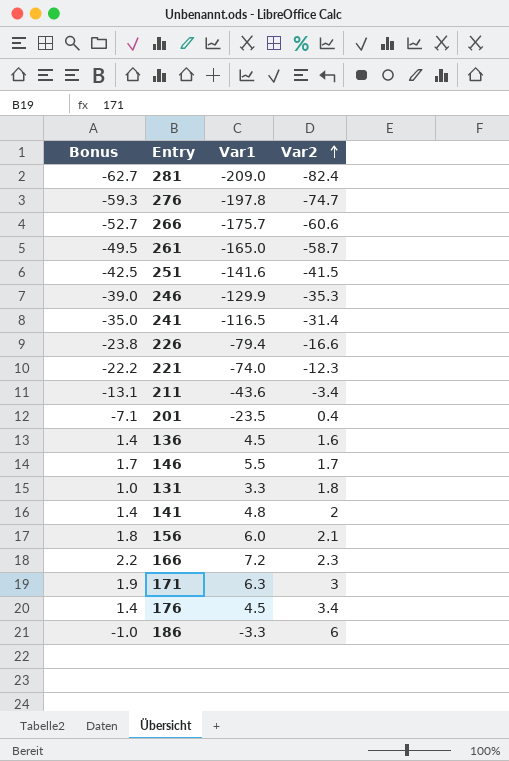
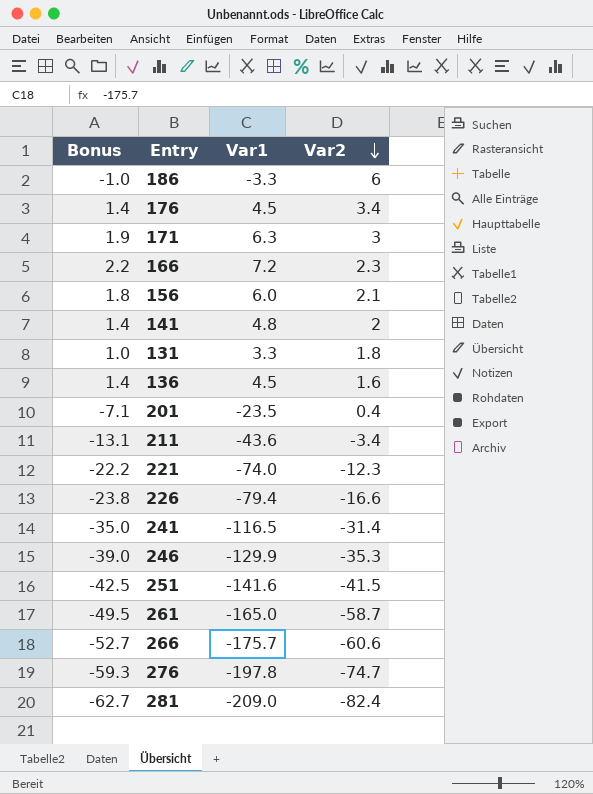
row order: Var2 ascending -> Var2 descending
row 146: 1.7 | 5.5 | 1.7 -> none

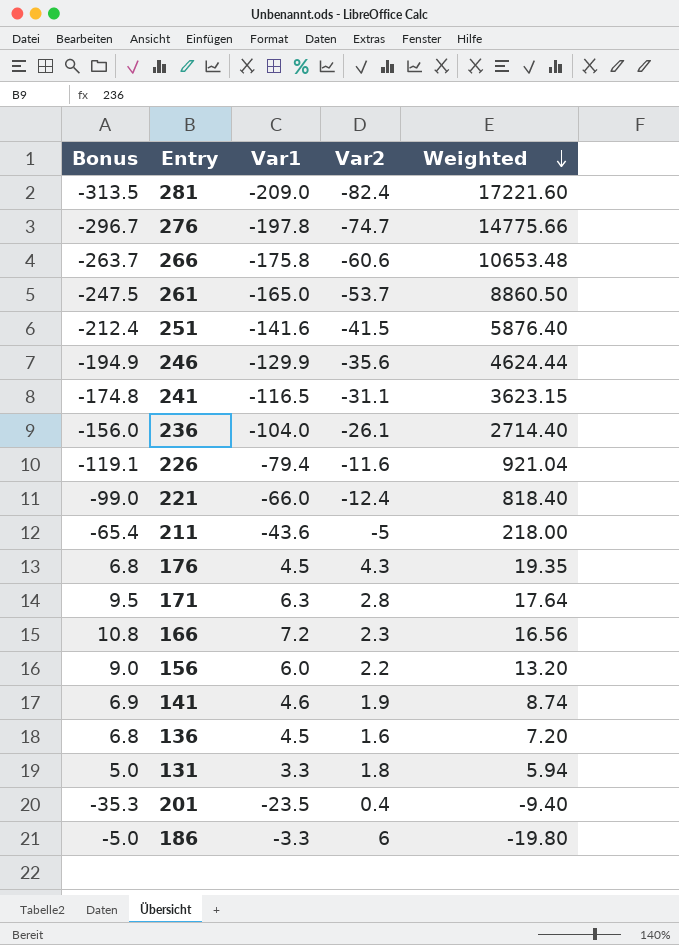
row order: Var2 descending -> Weighted descending
column Bonus | formula: [Var1] * 0.3 -> [Var1] * 1.5
column Weighted | formula: none -> [Var1] * [Var2]
266 | Var1: -175.7 -> -175.8
261 | Var2: -58.7 -> -53.7
246 | Var2: -35.3 -> -35.6
241 | Var2: -31.4 -> -31.1
row 236: none -> -156.0 | -104.0 | -26.1 | 2714.40
226 | Var2: -16.6 -> -11.6
221 | Var1: -74.0 -> -66.0
221 | Var2: -12.3 -> -12.4
211 | Var2: -3.4 -> -5
176 | Var2: 3.4 -> 4.3
171 | Var2: 3 -> 2.8
156 | Var2: 2.1 -> 2.2
141 | Var1: 4.8 -> 4.6
141 | Var2: 2 -> 1.9

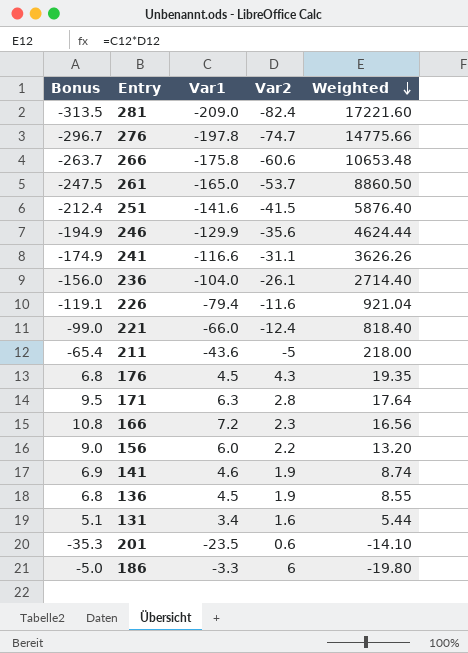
241 | Bonus: -174.8 -> -174.9
241 | Var1: -116.5 -> -116.6
241 | Weighted: 3623.15 -> 3626.26
136 | Var2: 1.6 -> 1.9
136 | Weighted: 7.20 -> 8.55
131 | Bonus: 5.0 -> 5.1
131 | Var1: 3.3 -> 3.4
131 | Var2: 1.8 -> 1.6
131 | Weighted: 5.94 -> 5.44
201 | Var2: 0.4 -> 0.6
201 | Weighted: -9.40 -> -14.10

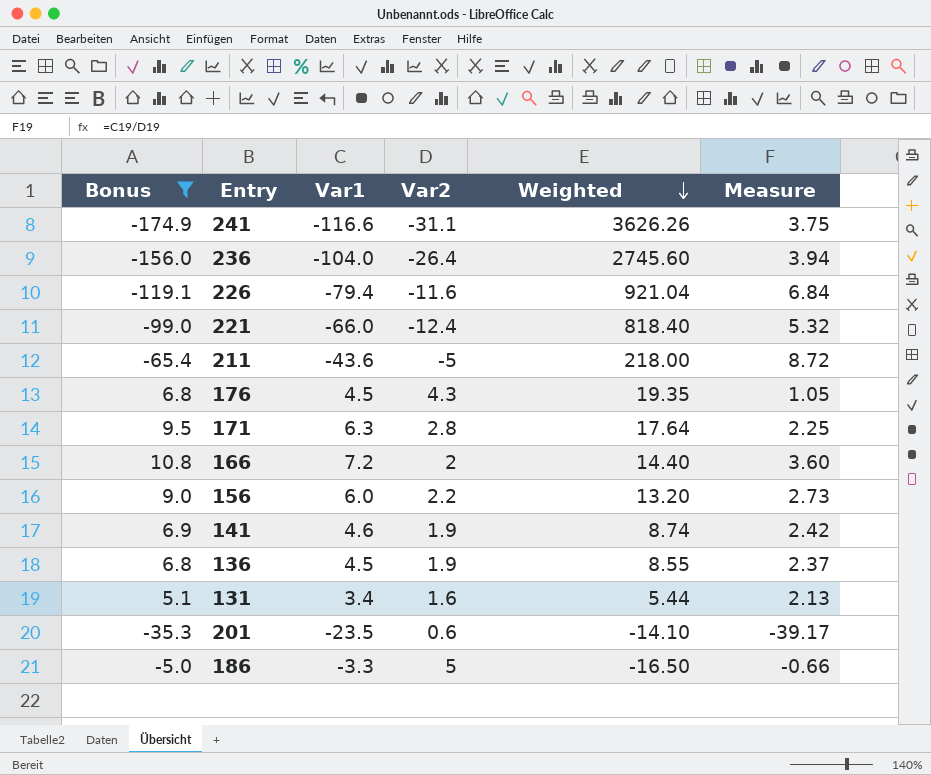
filter: none -> Bonus >= -174.9
column Measure | formula: none -> [Var1] / [Var2]
236 | Var2: -26.1 -> -26.4
236 | Weighted: 2714.40 -> 2745.60
166 | Var2: 2.3 -> 2
166 | Weighted: 16.56 -> 14.40
186 | Var2: 6 -> 5
186 | Weighted: -19.80 -> -16.50

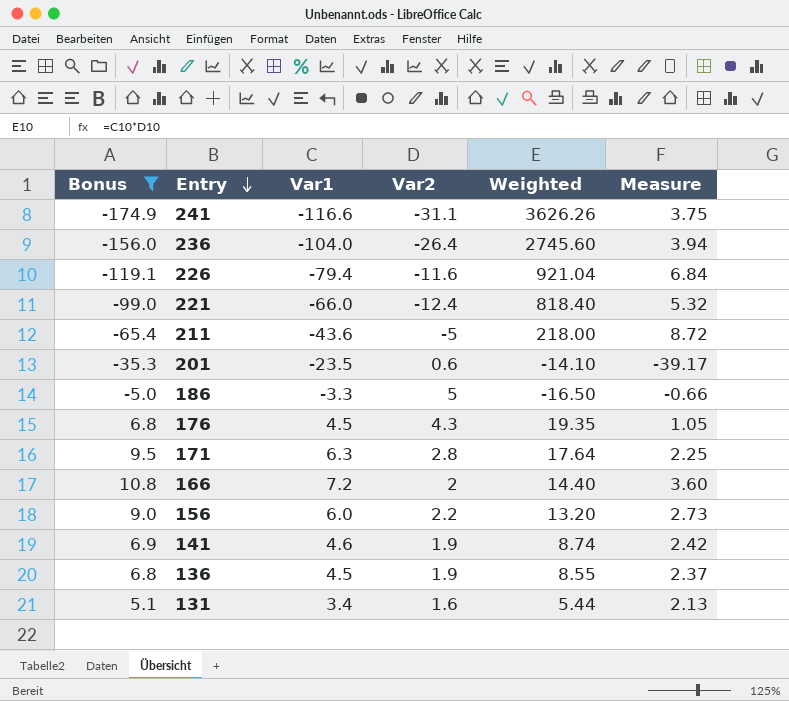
row order: Weighted descending -> Entry descending

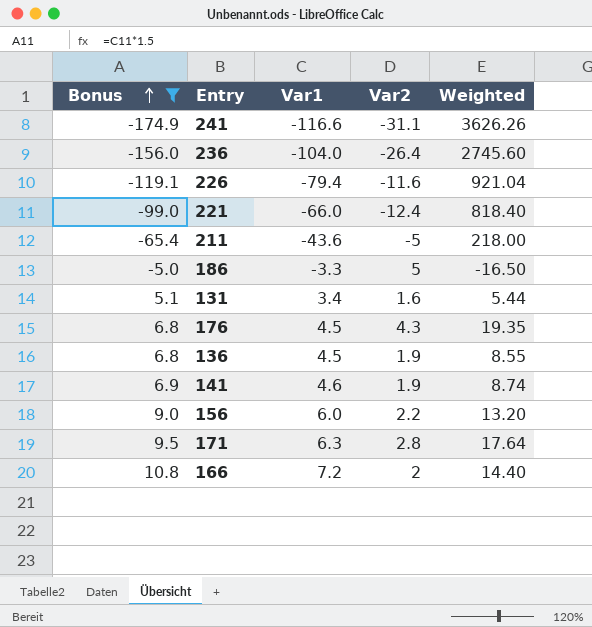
row order: Entry descending -> Bonus ascending
column Measure | formula: [Var1] / [Var2] -> none
row 201: -35.3 | -23.5 | 0.6 | -14.10 | -39.17 -> none

